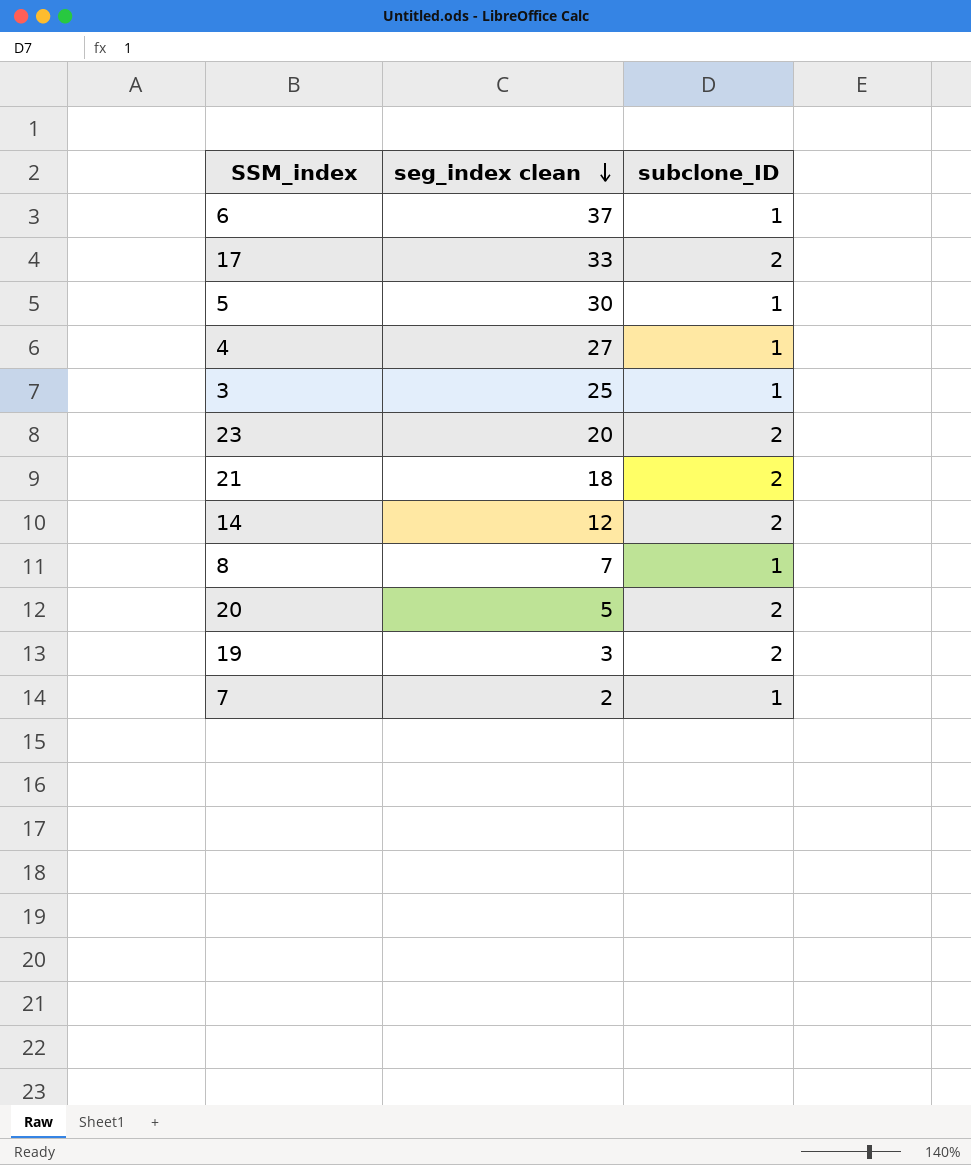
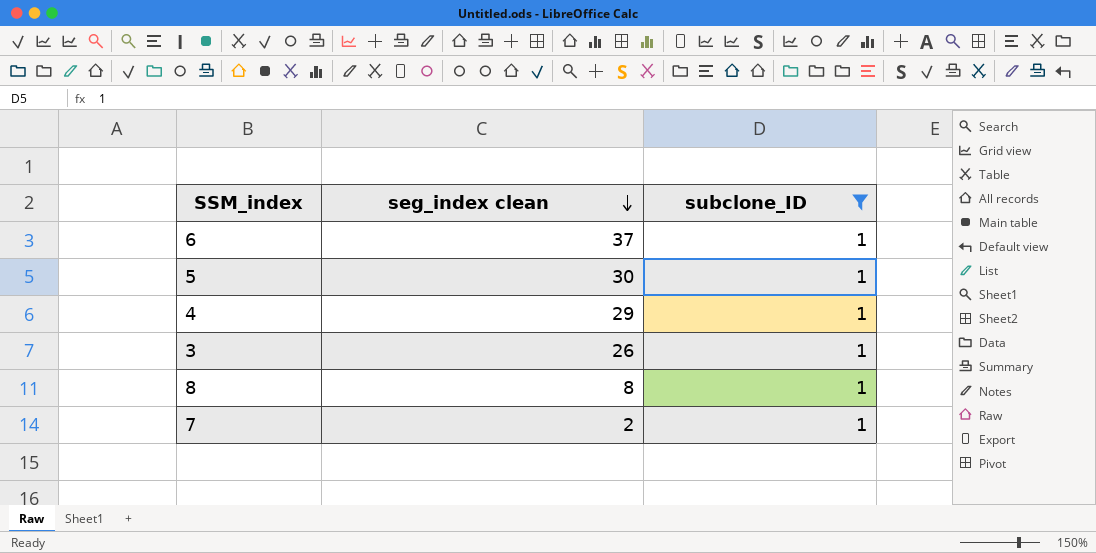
filter: none -> subclone_ID = 1
4 | seg_index clean: 27 -> 29
3 | seg_index clean: 25 -> 26
8 | seg_index clean: 7 -> 8

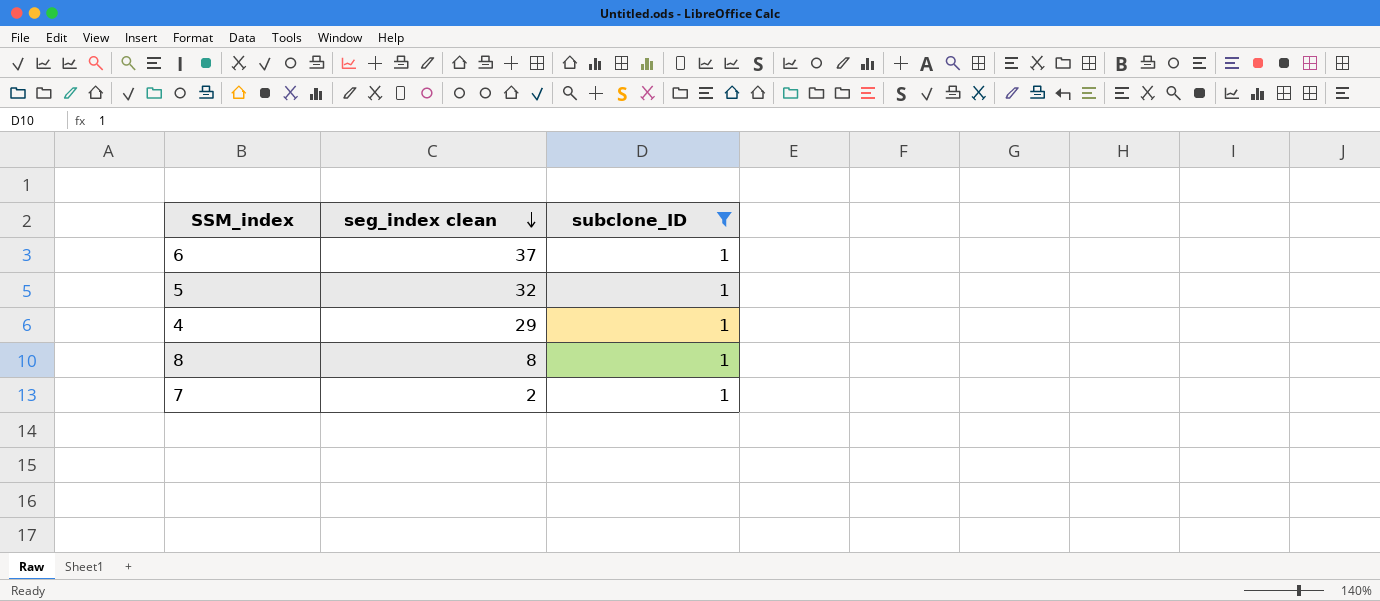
row 3: 26 | 1 -> none
5 | seg_index clean: 30 -> 32

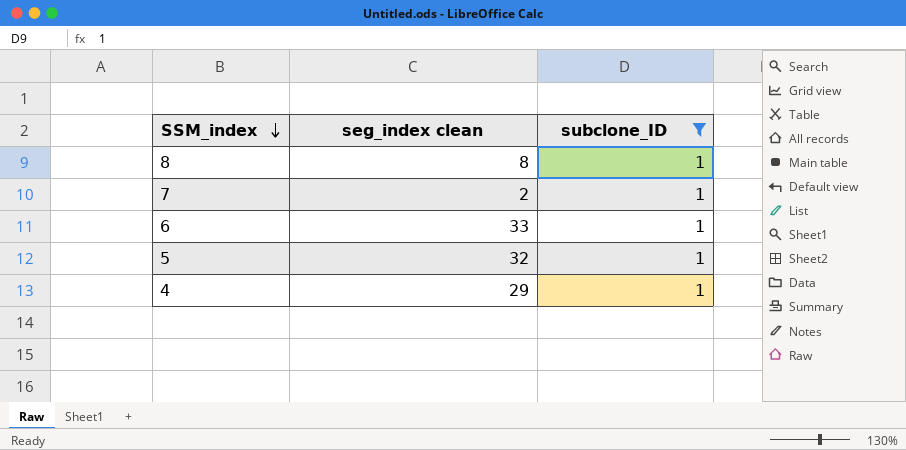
row order: seg_index clean descending -> SSM_index descending
6 | seg_index clean: 37 -> 33

